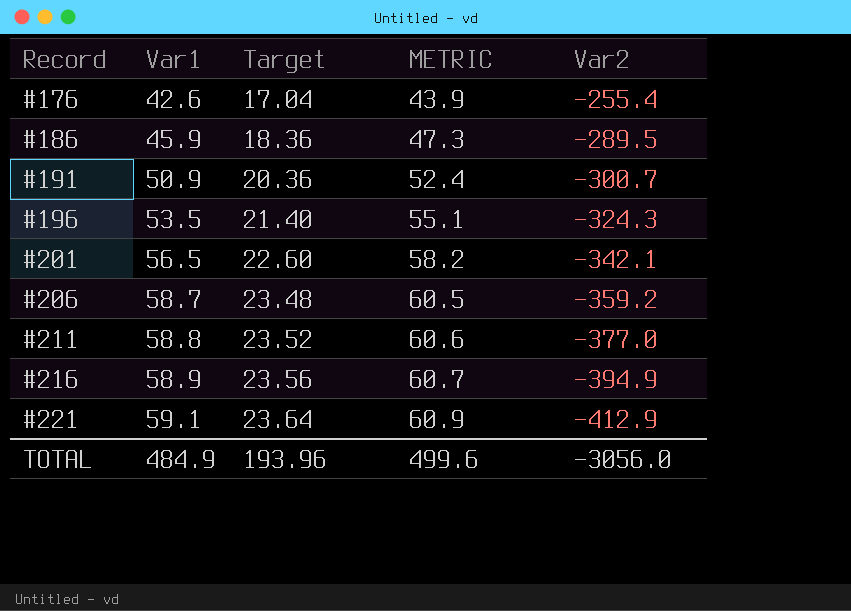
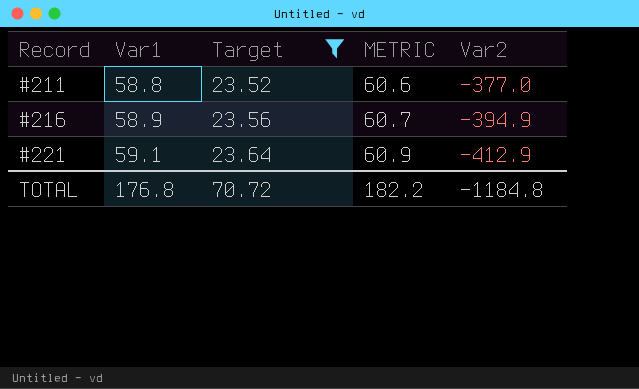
filter: none -> Target >= 23.52
TOTAL | Var1: 484.9 -> 176.8
TOTAL | Target: 193.96 -> 70.72
TOTAL | METRIC: 499.6 -> 182.2
TOTAL | Var2: -3056.0 -> -1184.8

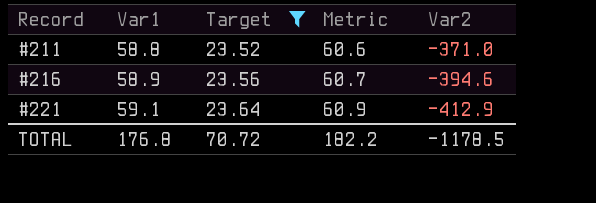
column name: METRIC -> Metric
#211 | Var2: -377.0 -> -371.0
#216 | Var2: -394.9 -> -394.6
TOTAL | Var2: -1184.8 -> -1178.5

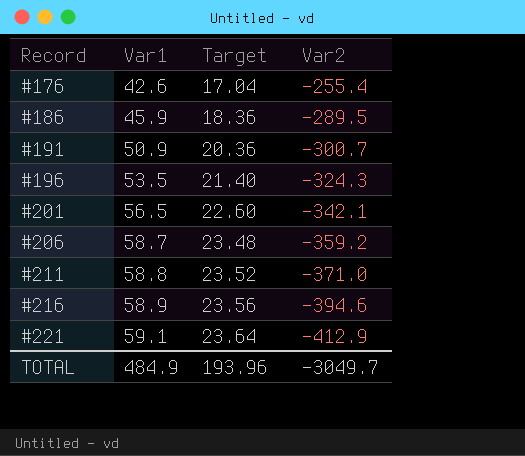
filter: Target >= 23.52 -> none
column Metric | formula: [Var1] * 1.03 -> none
TOTAL | Var1: 176.8 -> 484.9
TOTAL | Target: 70.72 -> 193.96
TOTAL | Var2: -1178.5 -> -3049.7

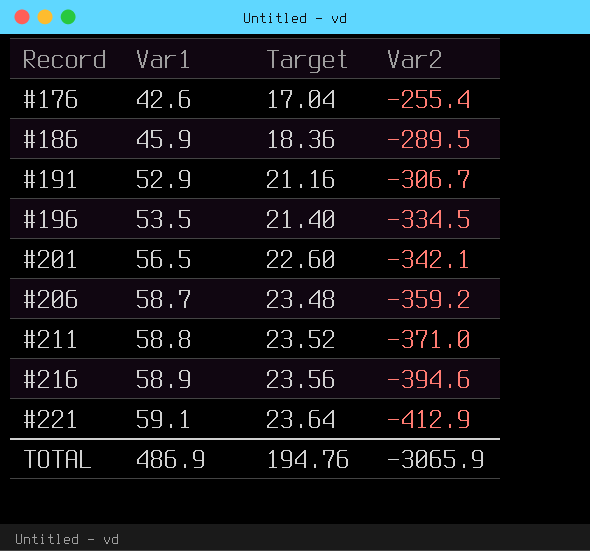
#191 | Var1: 50.9 -> 52.9
#191 | Target: 20.36 -> 21.16
#191 | Var2: -300.7 -> -306.7
#196 | Var2: -324.3 -> -334.5
TOTAL | Var1: 484.9 -> 486.9
TOTAL | Target: 193.96 -> 194.76
TOTAL | Var2: -3049.7 -> -3065.9

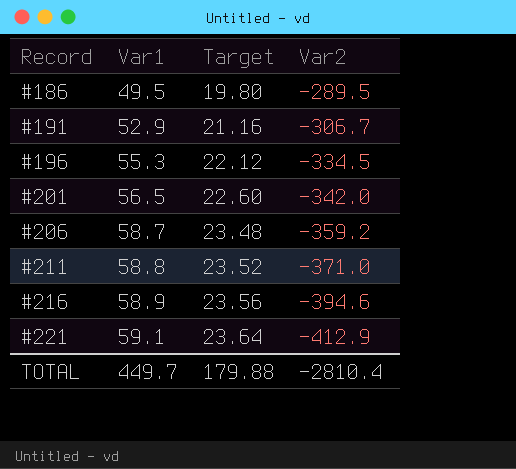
row #176: 42.6 | 17.04 | -255.4 -> none
#186 | Var1: 45.9 -> 49.5
#186 | Target: 18.36 -> 19.80
#196 | Var1: 53.5 -> 55.3
#196 | Target: 21.40 -> 22.12
#201 | Var2: -342.1 -> -342.0
TOTAL | Var1: 486.9 -> 449.7
TOTAL | Target: 194.76 -> 179.88
TOTAL | Var2: -3065.9 -> -2810.4

